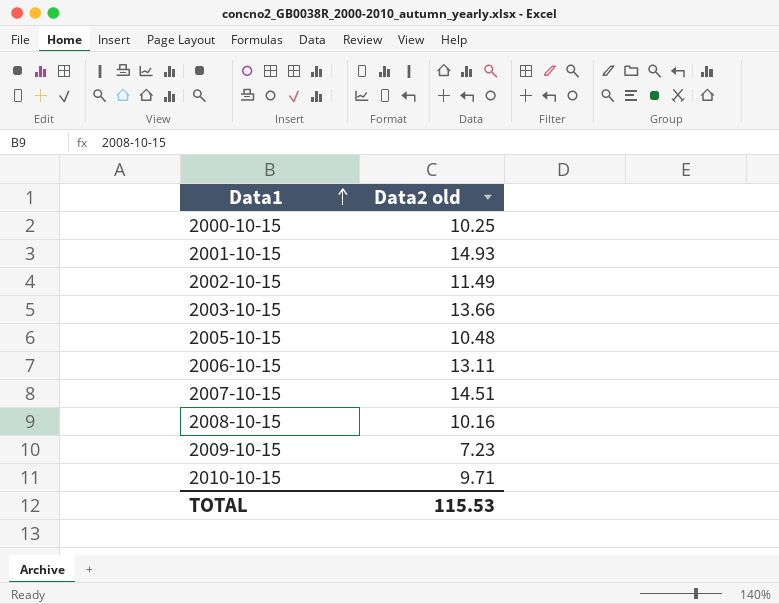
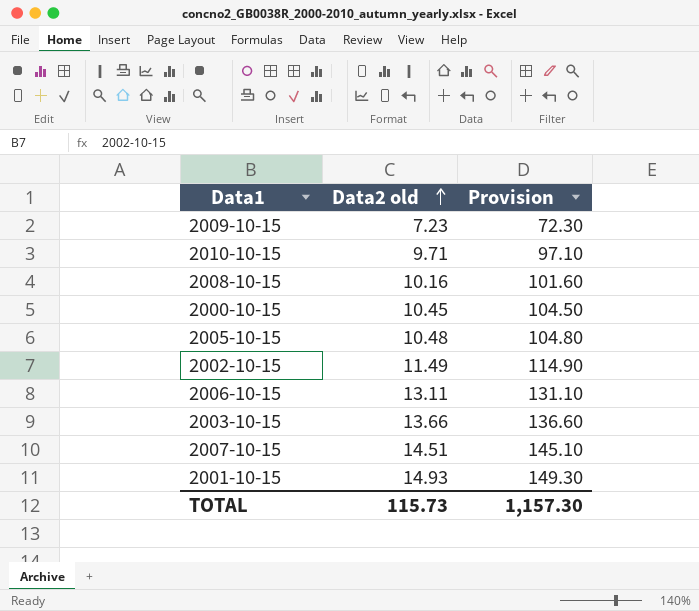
row order: Data1 ascending -> Data2 old ascending
column Provision | formula: none -> [Data2 old] * 10
2000-10-15 | Data2 old: 10.25 -> 10.45
TOTAL | Data2 old: 115.53 -> 115.73

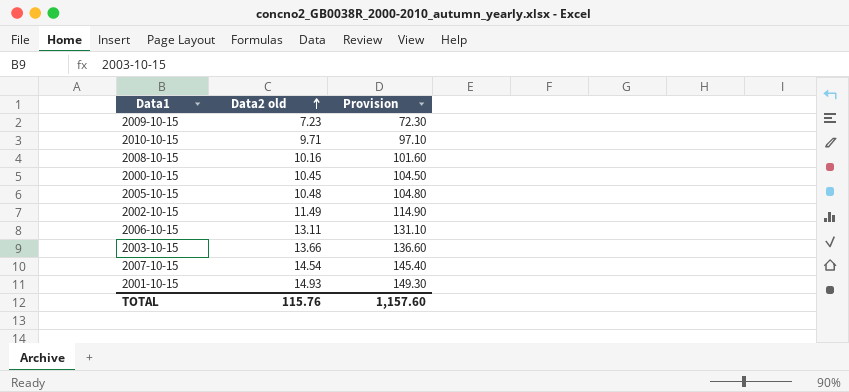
2007-10-15 | Data2 old: 14.51 -> 14.54
2007-10-15 | Provision: 145.10 -> 145.40
TOTAL | Data2 old: 115.73 -> 115.76
TOTAL | Provision: 1,157.30 -> 1,157.60

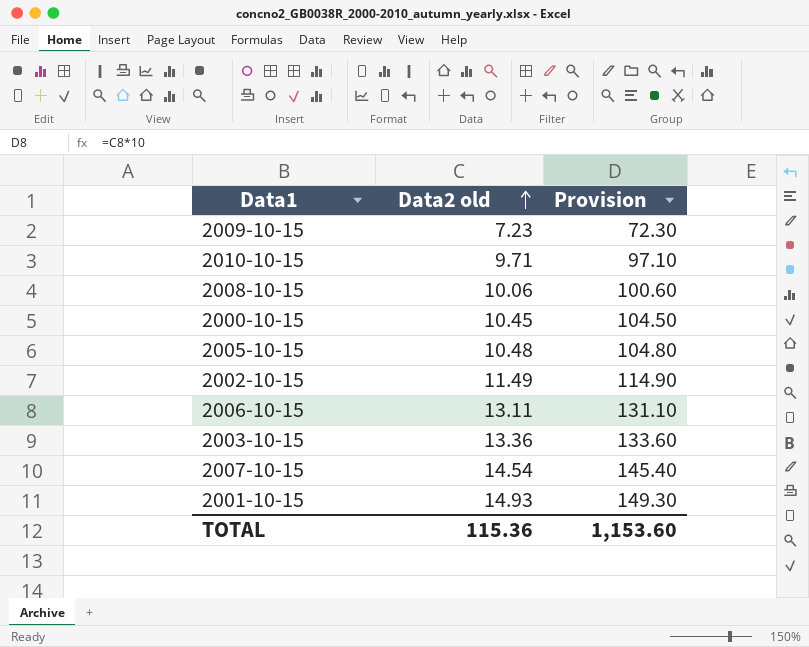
2008-10-15 | Data2 old: 10.16 -> 10.06
2008-10-15 | Provision: 101.60 -> 100.60
2003-10-15 | Data2 old: 13.66 -> 13.36
2003-10-15 | Provision: 136.60 -> 133.60
TOTAL | Data2 old: 115.76 -> 115.36
TOTAL | Provision: 1,157.60 -> 1,153.60

